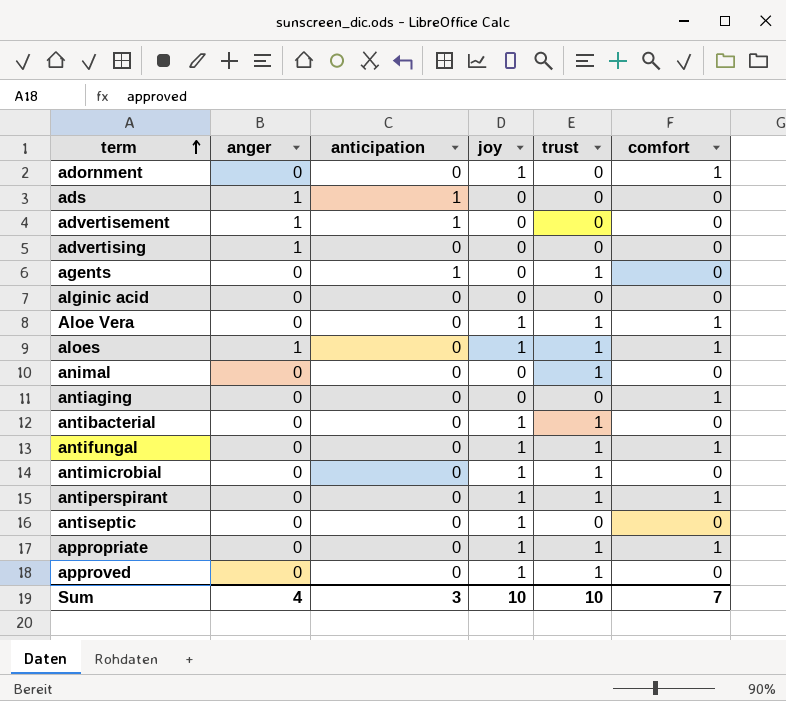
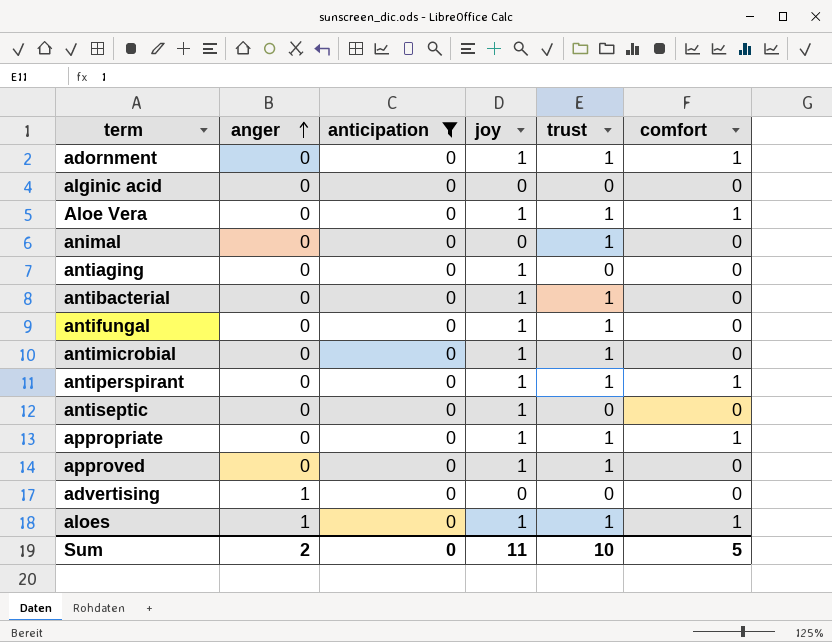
filter: none -> anticipation = 0
row order: term ascending -> anger ascending
adornment | trust: 0 -> 1
antiaging | joy: 0 -> 1
antiaging | comfort: 1 -> 0
antifungal | comfort: 1 -> 0
Sum | anger: 4 -> 2
Sum | anticipation: 3 -> 0
Sum | joy: 10 -> 11
Sum | comfort: 7 -> 5

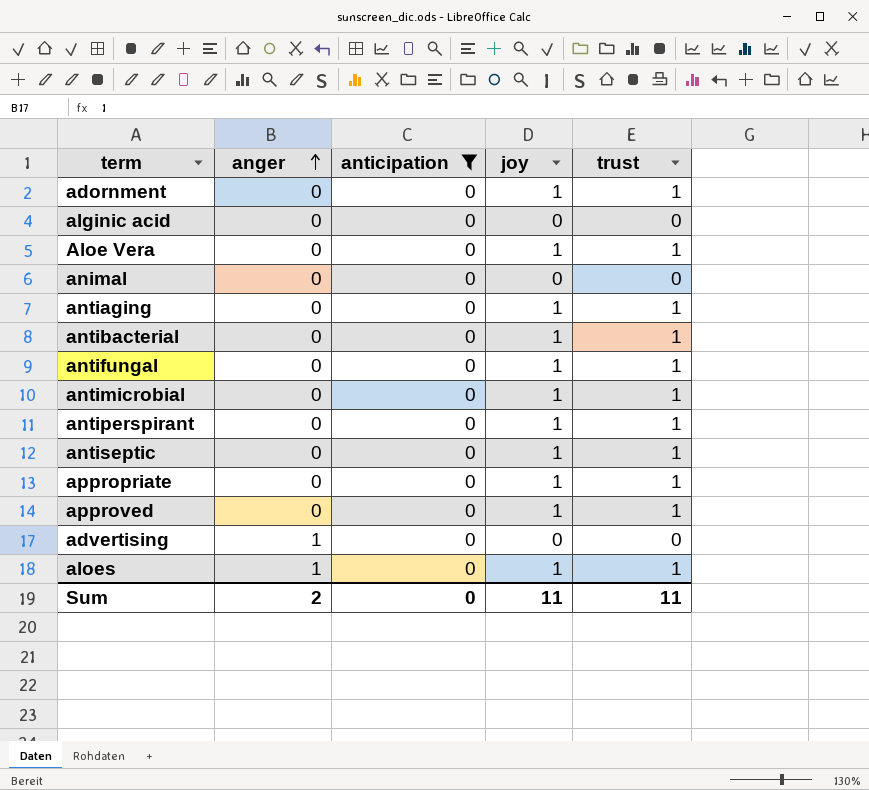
column comfort | position: 6 -> none
animal | trust: 1 -> 0
antiaging | trust: 0 -> 1
antiseptic | trust: 0 -> 1
Sum | trust: 10 -> 11

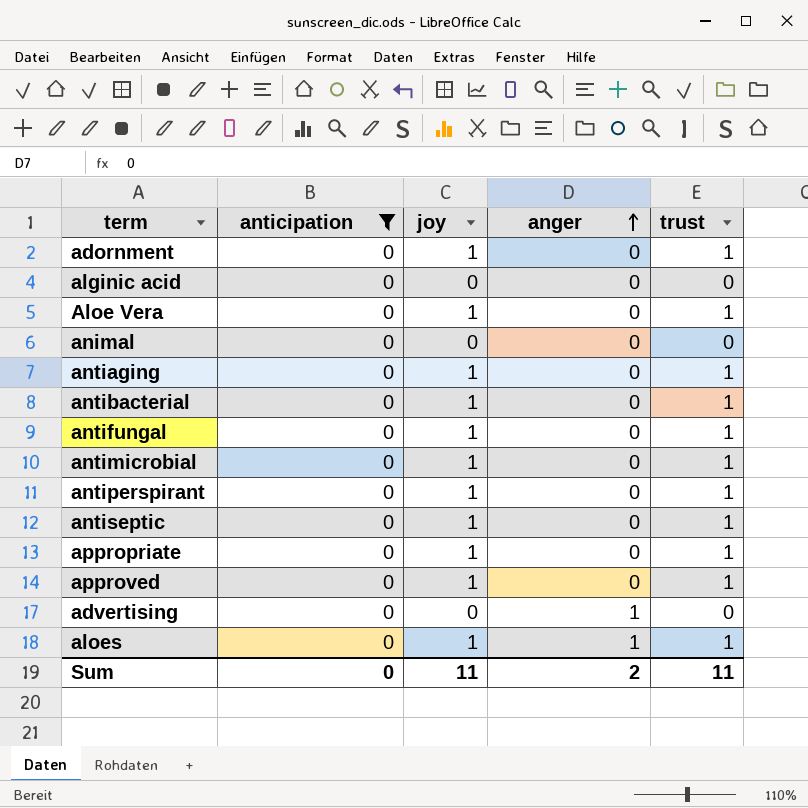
column anger | position: 2 -> 4

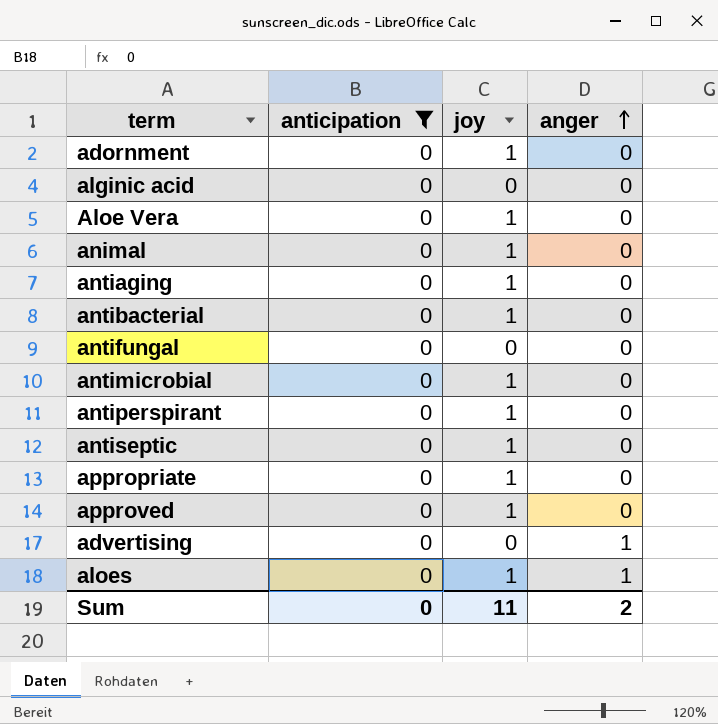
column trust | position: 5 -> none
animal | joy: 0 -> 1
antifungal | joy: 1 -> 0

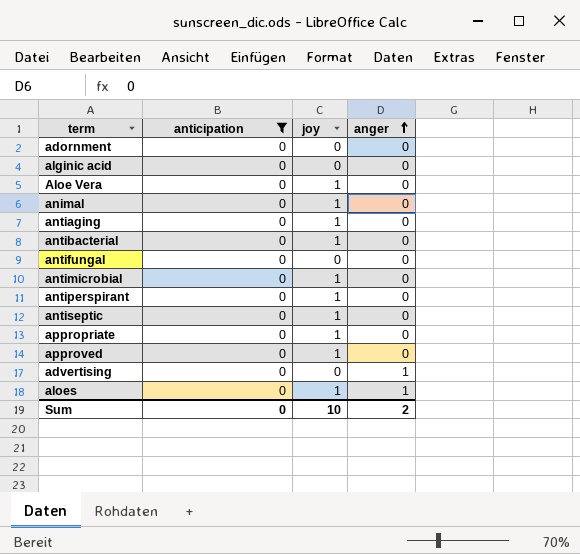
adornment | joy: 1 -> 0
Sum | joy: 11 -> 10

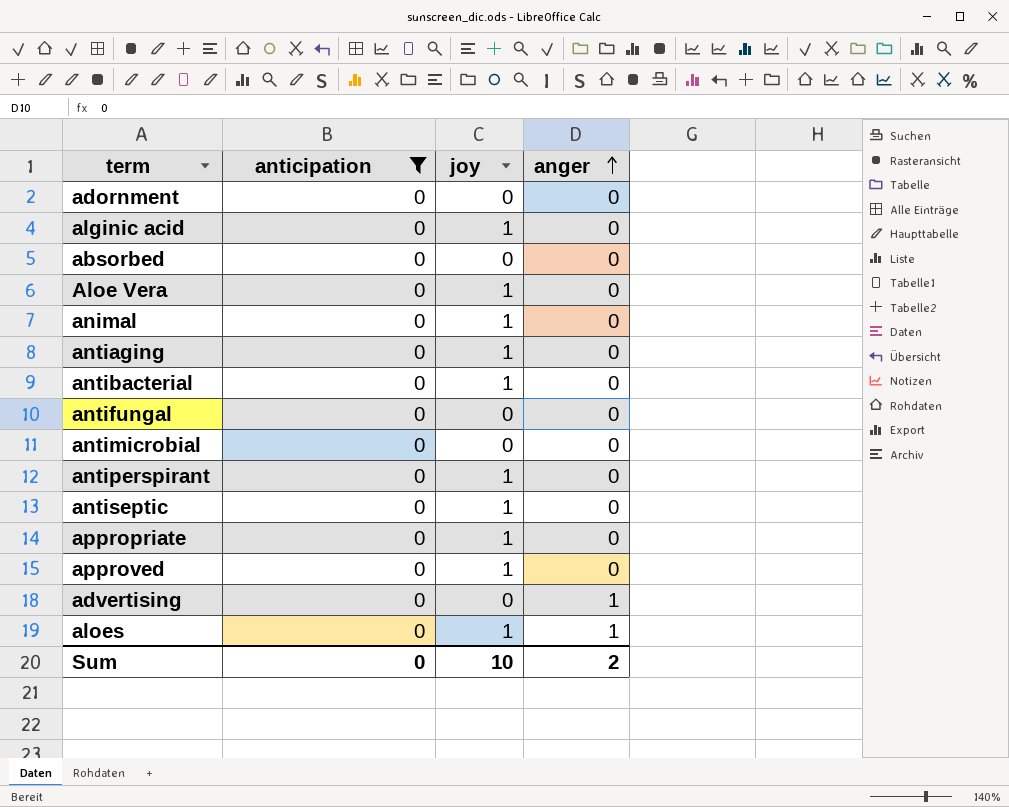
alginic acid | joy: 0 -> 1
row absorbed: none -> 0 | 0 | 0
antimicrobial | joy: 1 -> 0

